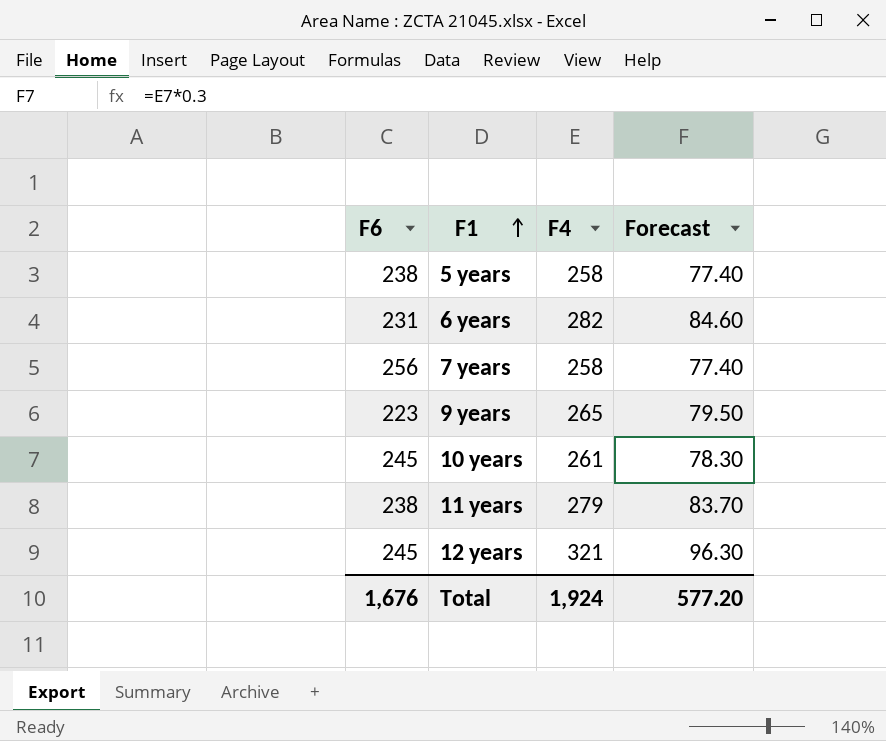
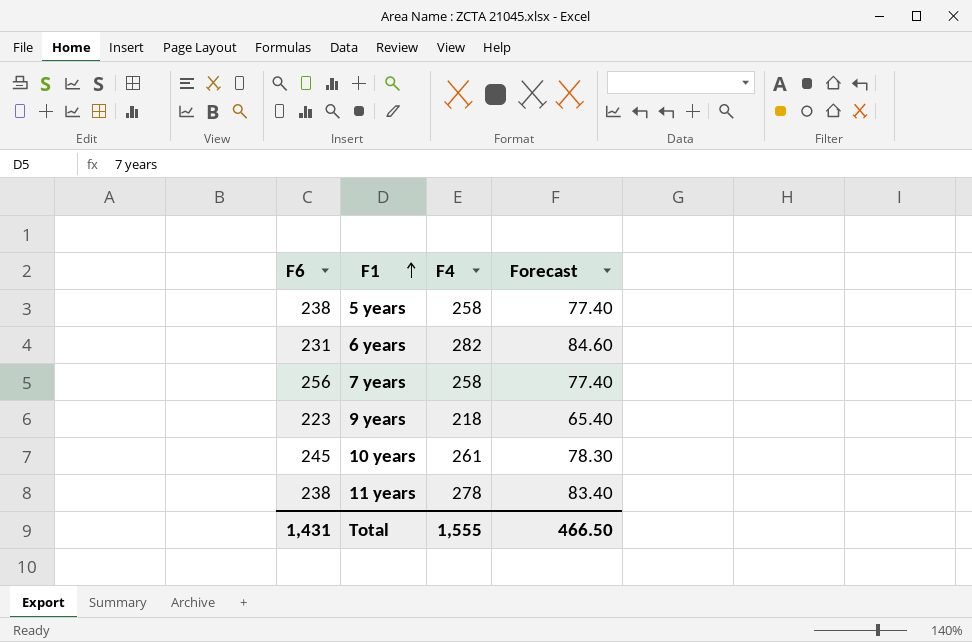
row 12 years: 245 | 321 | 96.30 -> none
9 years | F4: 265 -> 218
9 years | Forecast: 79.50 -> 65.40
11 years | F4: 279 -> 278
11 years | Forecast: 83.70 -> 83.40
Total | F6: 1,676 -> 1,431
Total | F4: 1,924 -> 1,555
Total | Forecast: 577.20 -> 466.50

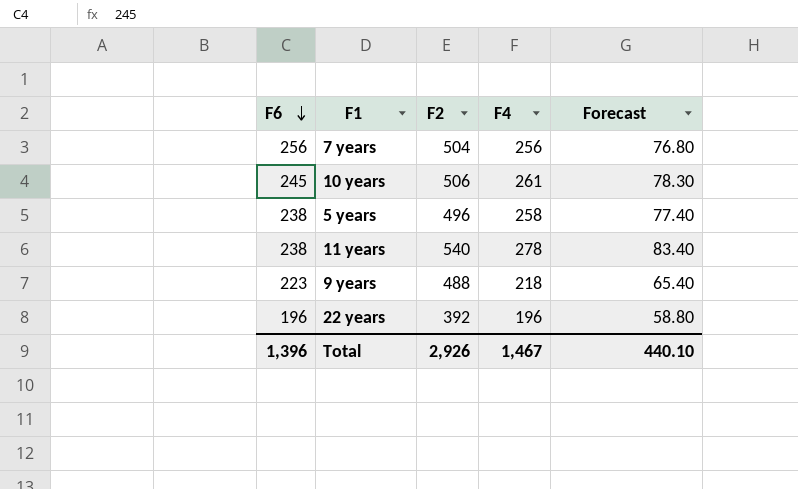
row order: F1 ascending -> F6 descending
column F2 | position: none -> 3
row 6 years: 231 | 282 | 84.60 -> none
7 years | F4: 258 -> 256
7 years | Forecast: 77.40 -> 76.80
row 22 years: none -> 196 | 392 | 196 | 58.80
Total | F6: 1,431 -> 1,396
Total | F4: 1,555 -> 1,467
Total | Forecast: 466.50 -> 440.10

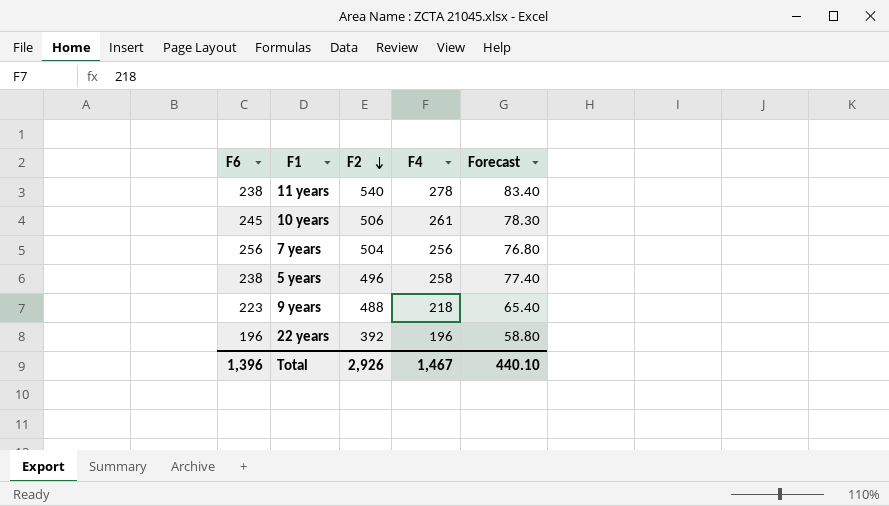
row order: F6 descending -> F2 descending

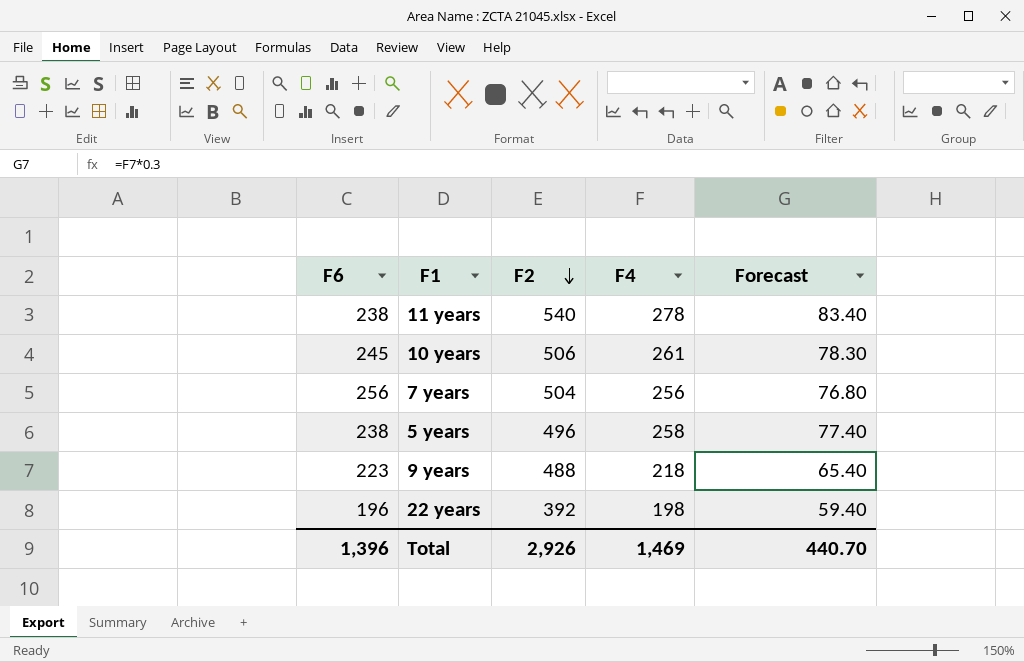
22 years | F4: 196 -> 198
22 years | Forecast: 58.80 -> 59.40
Total | F4: 1,467 -> 1,469
Total | Forecast: 440.10 -> 440.70

